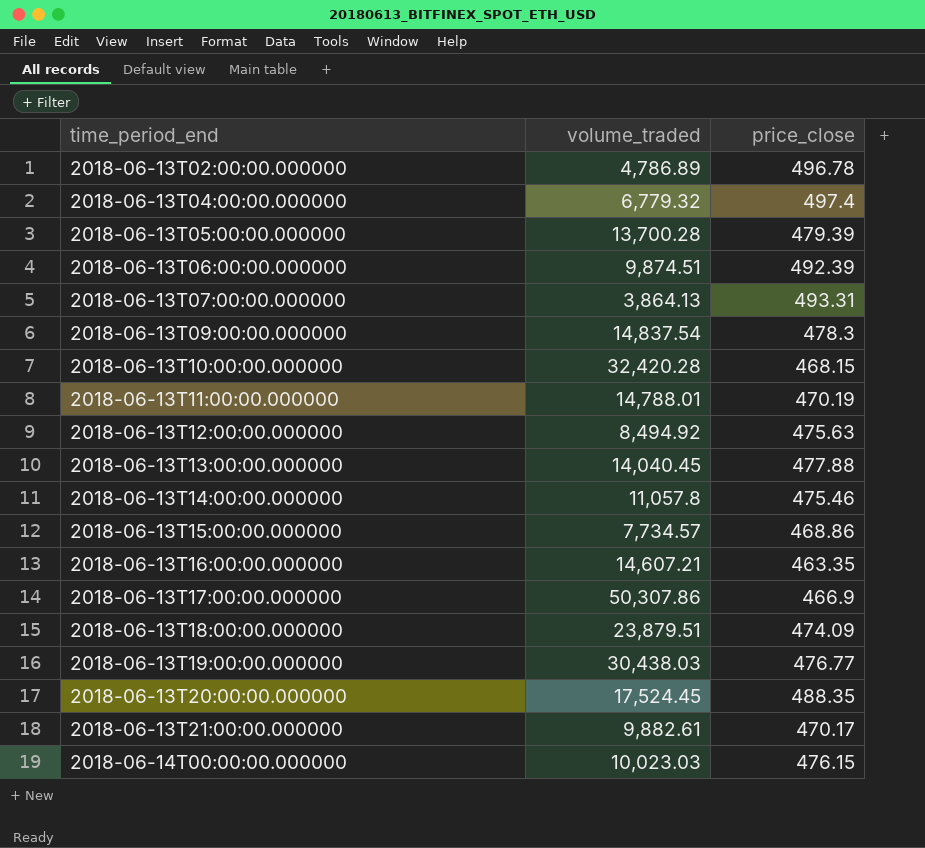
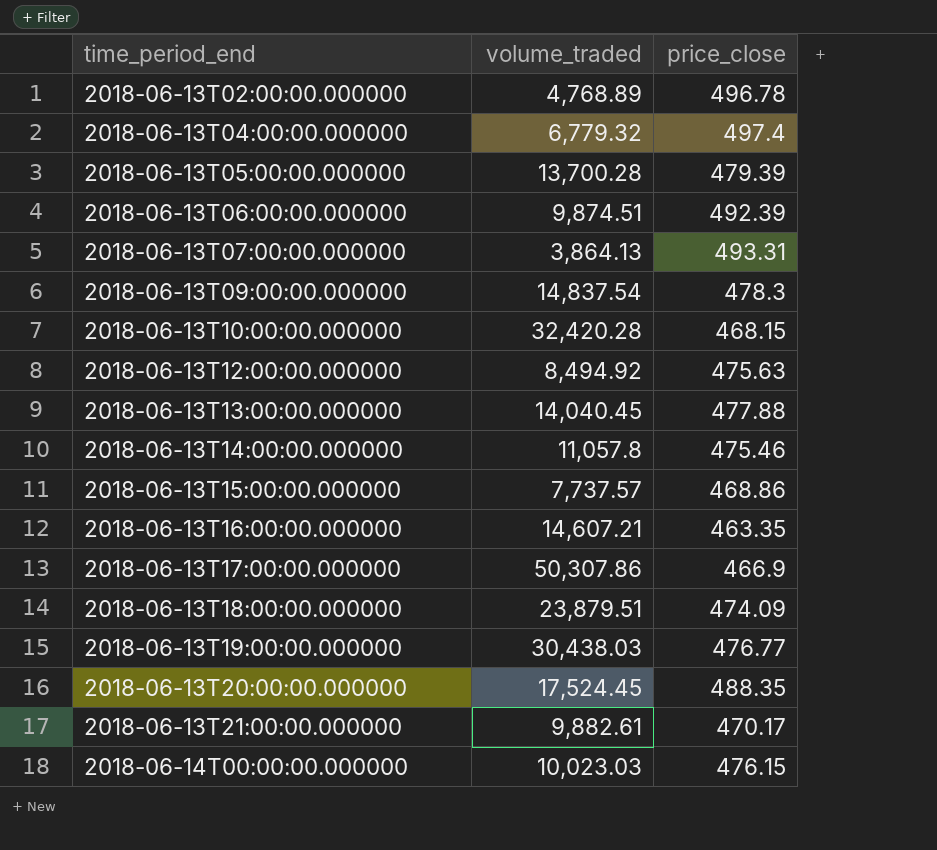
row 2018-06-13T11:00:00.000000: 14,788.01 | 470.19 -> none
2018-06-13T02:00:00.000000 | volume_traded: 4,786.89 -> 4,768.89
2018-06-13T15:00:00.000000 | volume_traded: 7,734.57 -> 7,737.57

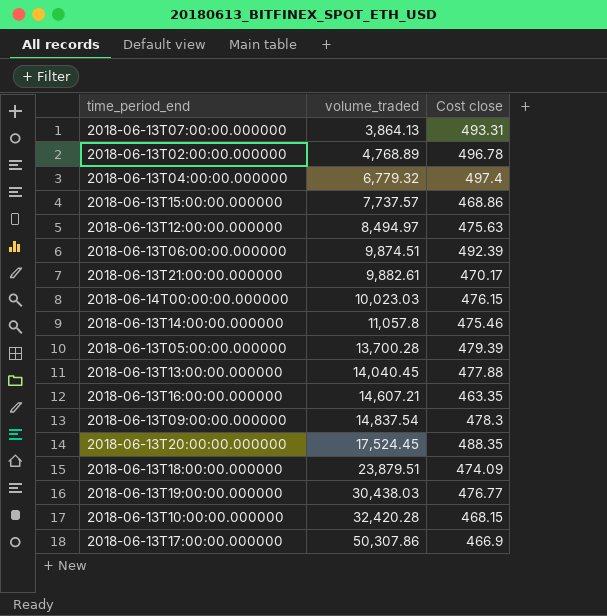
row order: time_period_end ascending -> volume_traded ascending
column name: price_close -> Cost close
2018-06-13T12:00:00.000000 | volume_traded: 8,494.92 -> 8,494.97

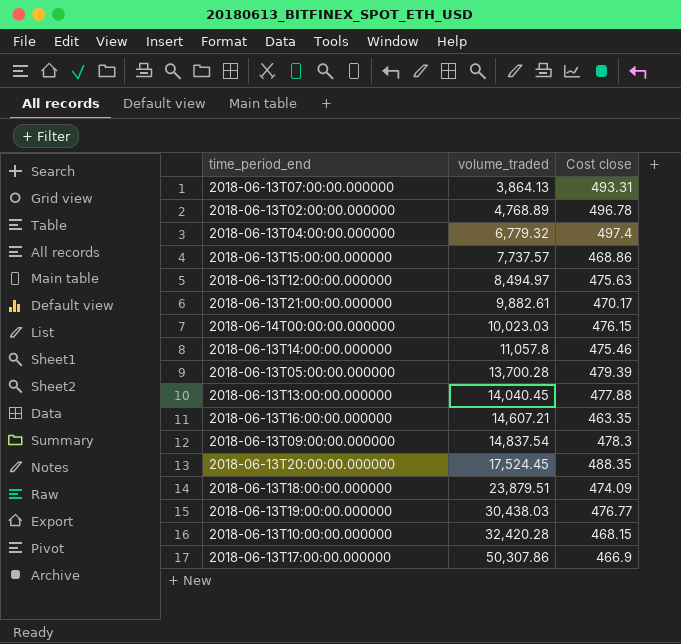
row 2018-06-13T06:00:00.000000: 9,874.51 | 492.39 -> none

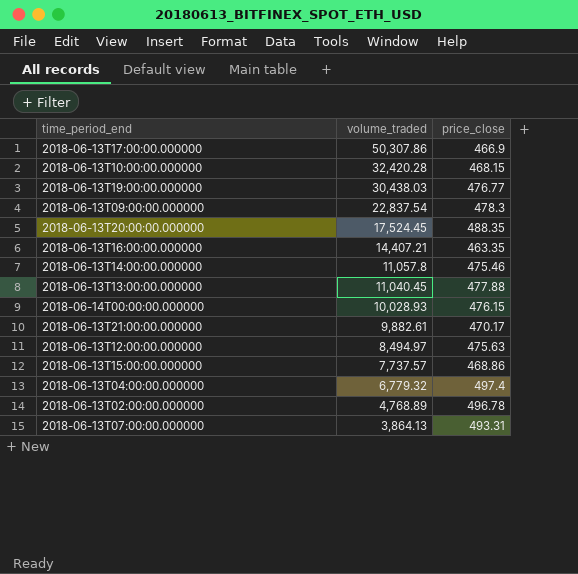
row order: volume_traded ascending -> volume_traded descending
column name: Cost close -> price_close
row 2018-06-13T05:00:00.000000: 13,700.28 | 479.39 -> none
row 2018-06-13T18:00:00.000000: 23,879.51 | 474.09 -> none
2018-06-13T09:00:00.000000 | volume_traded: 14,837.54 -> 22,837.54
2018-06-13T16:00:00.000000 | volume_traded: 14,607.21 -> 14,407.21
2018-06-13T13:00:00.000000 | volume_traded: 14,040.45 -> 11,040.45
2018-06-14T00:00:00.000000 | volume_traded: 10,023.03 -> 10,028.93

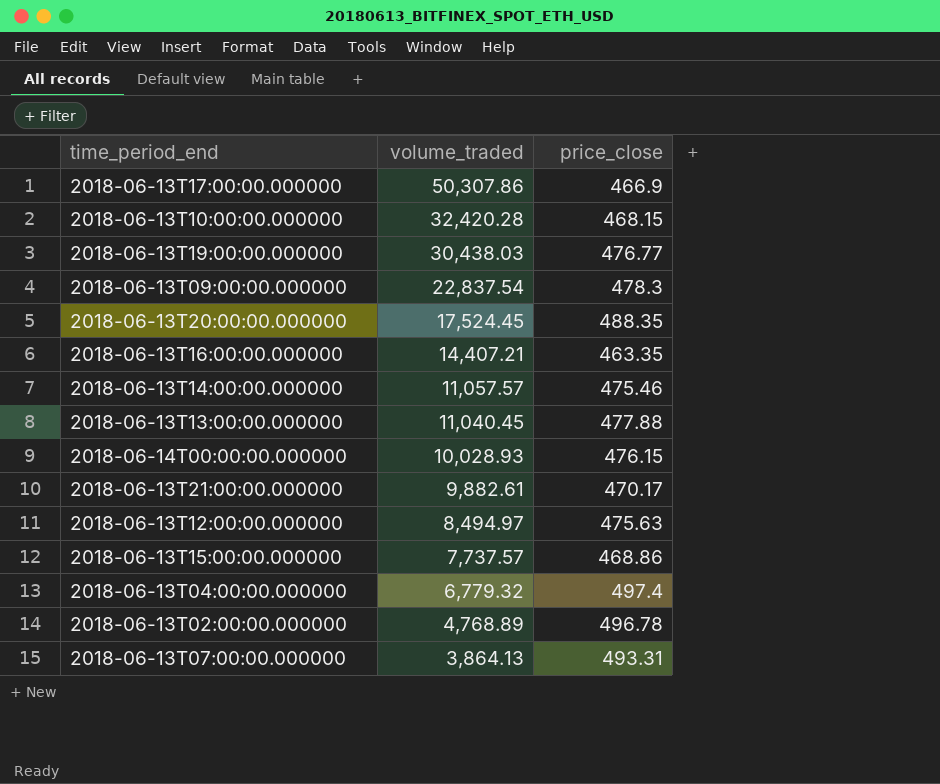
2018-06-13T14:00:00.000000 | volume_traded: 11,057.8 -> 11,057.57

